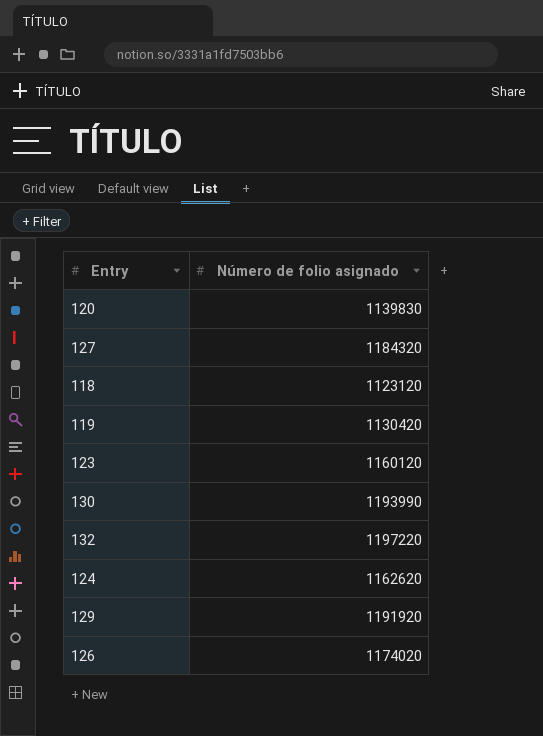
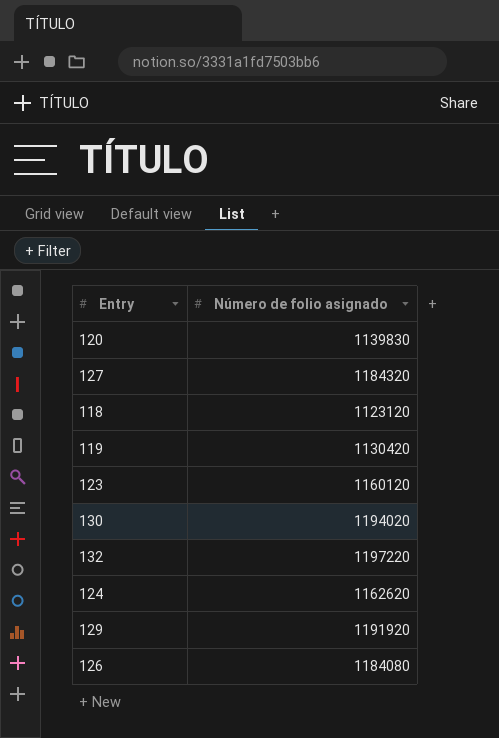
130 | Número de folio asignado: 1193990 -> 1194020
126 | Número de folio asignado: 1174020 -> 1184080

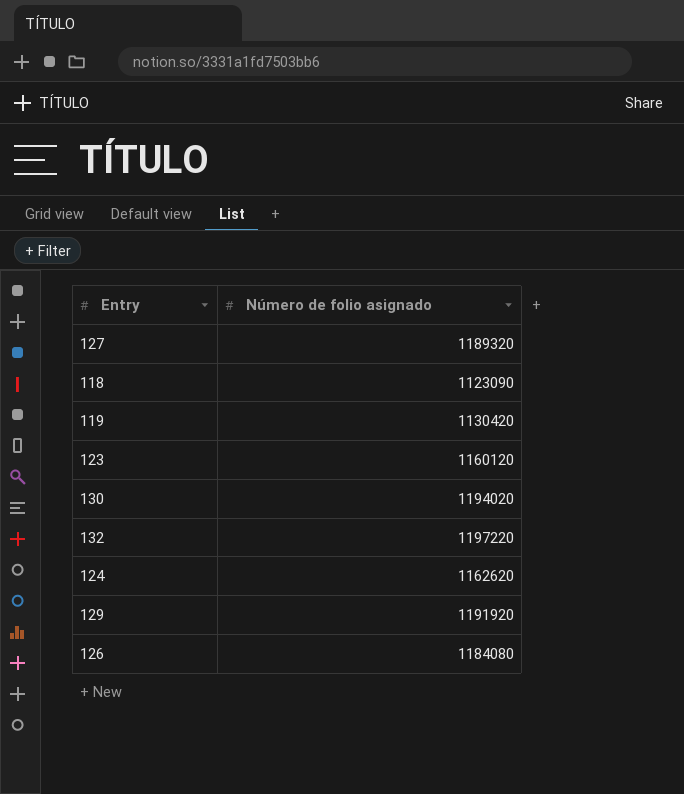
row 120: 1139830 -> none
127 | Número de folio asignado: 1184320 -> 1189320
118 | Número de folio asignado: 1123120 -> 1123090

